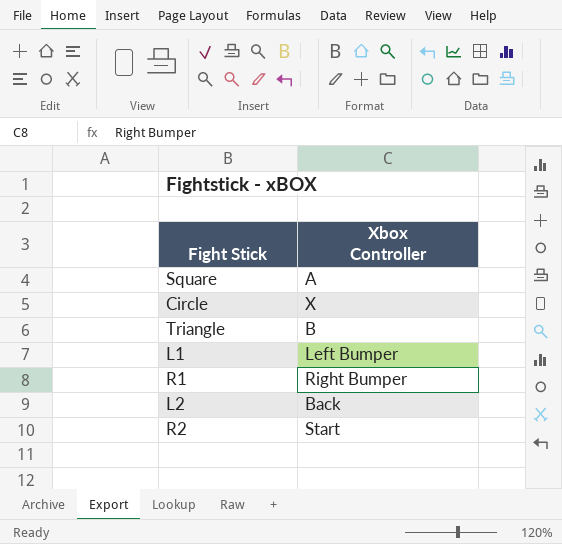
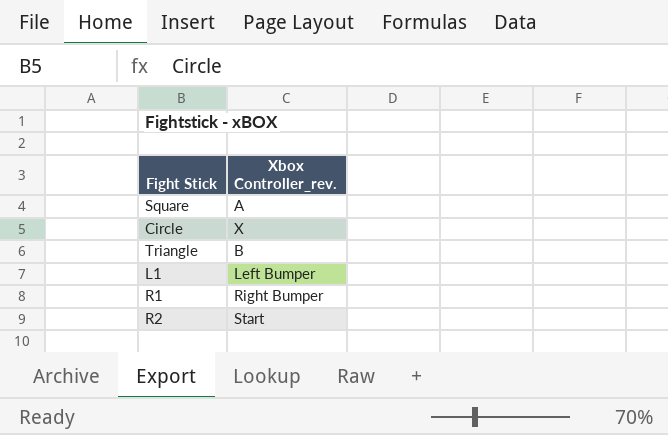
column name: Xbox Controller -> Xbox Controller_rev.
row L2: Back -> none

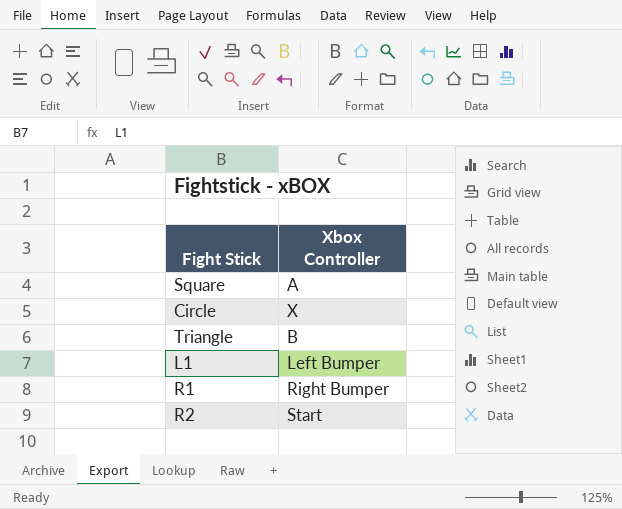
column name: Xbox Controller_rev. -> Xbox Controller

